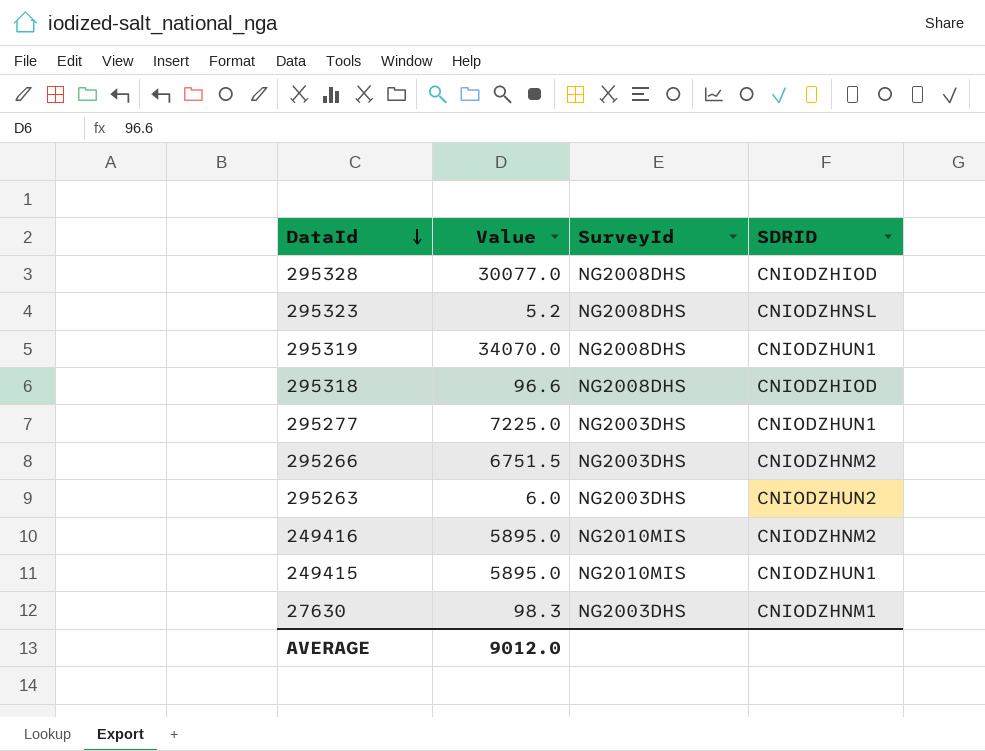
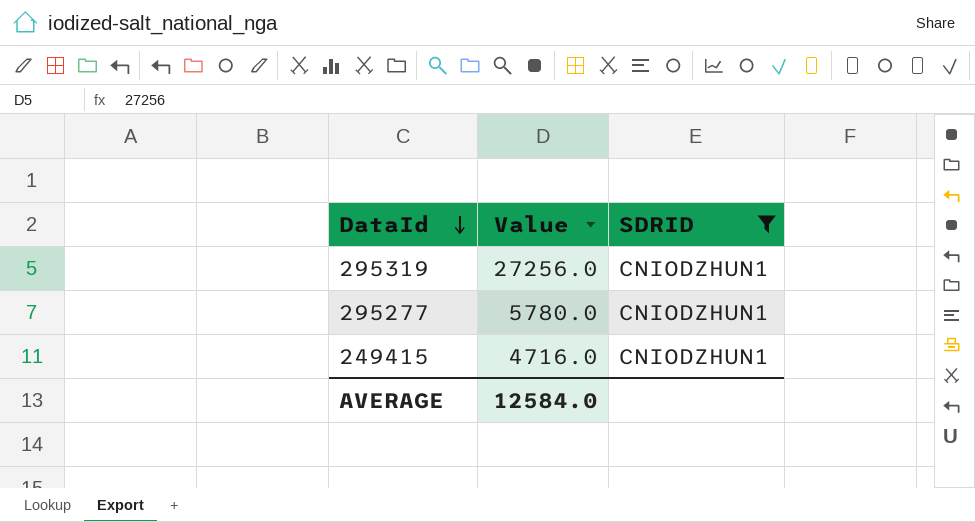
filter: none -> SDRID = CNIODZHUN1
column SurveyId | position: 3 -> none
295319 | Value: 34070.0 -> 27256.0
295277 | Value: 7225.0 -> 5780.0
249415 | Value: 5895.0 -> 4716.0
AVERAGE | Value: 9012.0 -> 12584.0

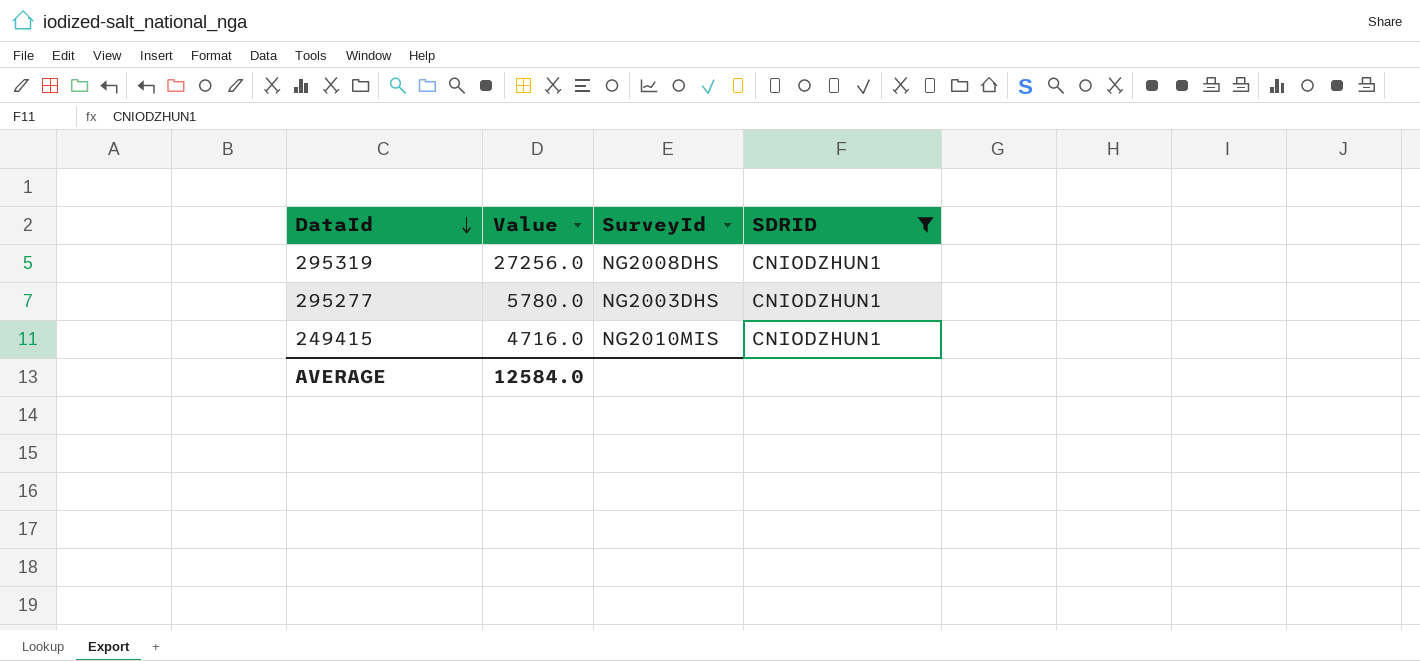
column SurveyId | position: none -> 3

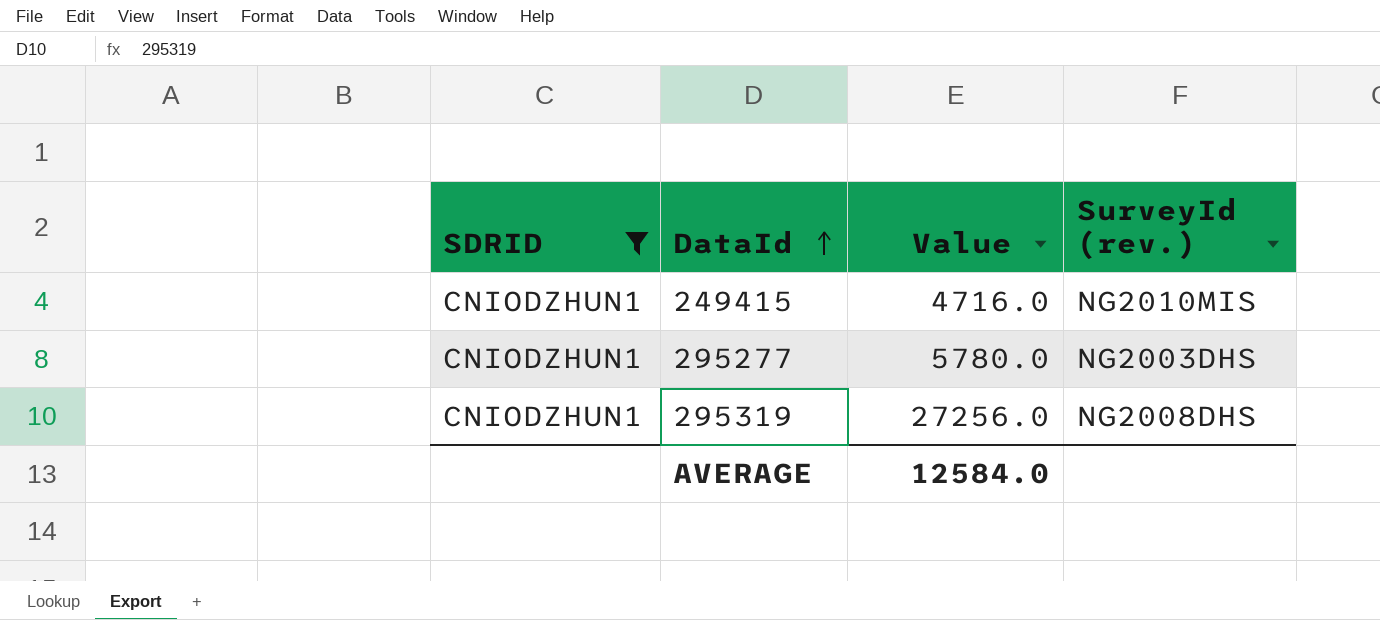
row order: DataId descending -> DataId ascending
column SDRID | position: 4 -> 1
column name: SurveyId -> SurveyId (rev.)

